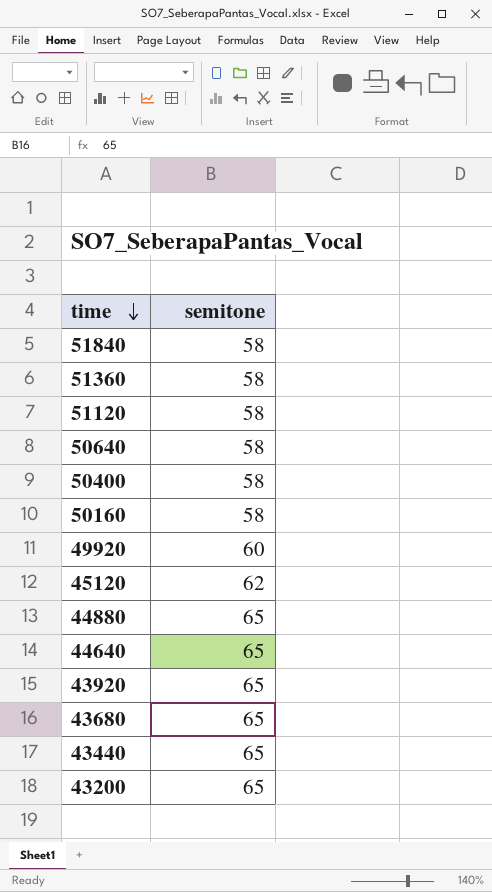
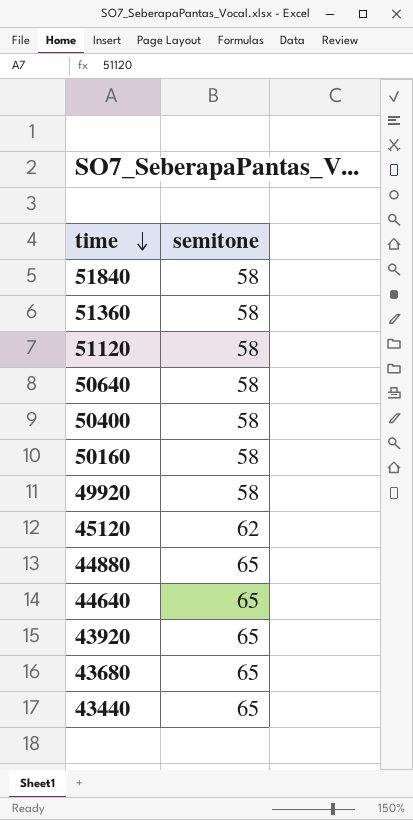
row 43200: 65 -> none
49920 | semitone: 60 -> 58

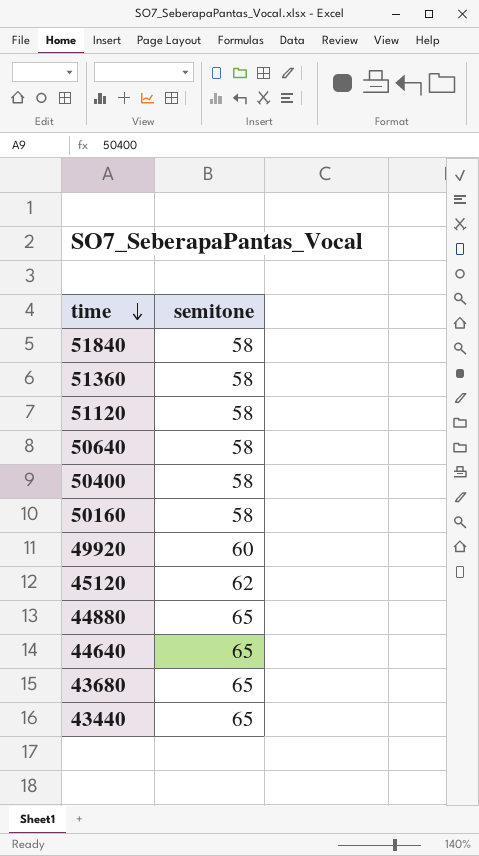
row 43920: 65 -> none
49920 | semitone: 58 -> 60

